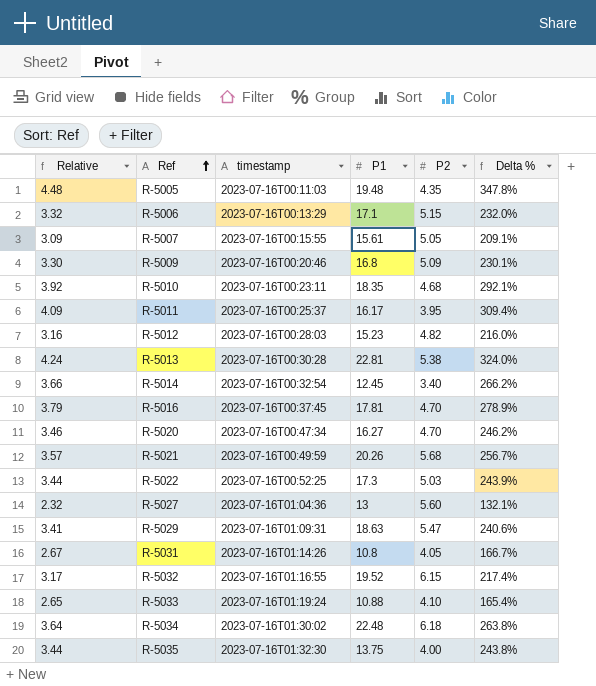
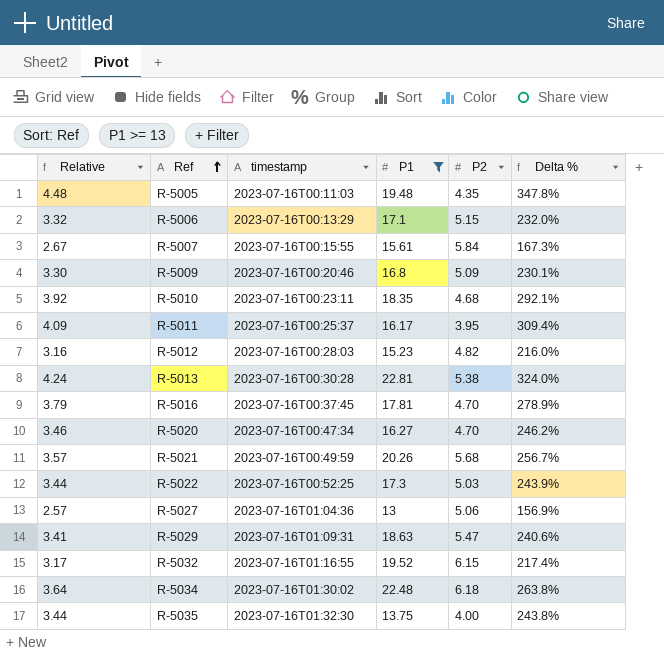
filter: none -> P1 >= 13
R-5007 | Relative: 3.09 -> 2.67
R-5007 | P2: 5.05 -> 5.84
R-5007 | Delta %: 209.1% -> 167.3%
R-5027 | Relative: 2.32 -> 2.57
R-5027 | P2: 5.60 -> 5.06
R-5027 | Delta %: 132.1% -> 156.9%

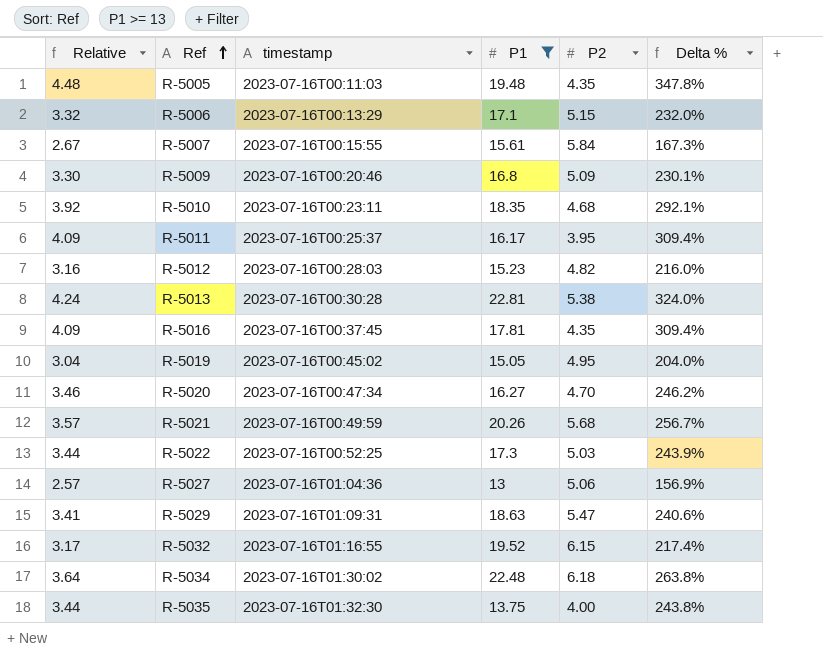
R-5016 | Relative: 3.79 -> 4.09
R-5016 | P2: 4.70 -> 4.35
R-5016 | Delta %: 278.9% -> 309.4%
row R-5019: none -> 3.04 | 2023-07-16T00:45:02 | 15.05 | 4.95 | 204.0%

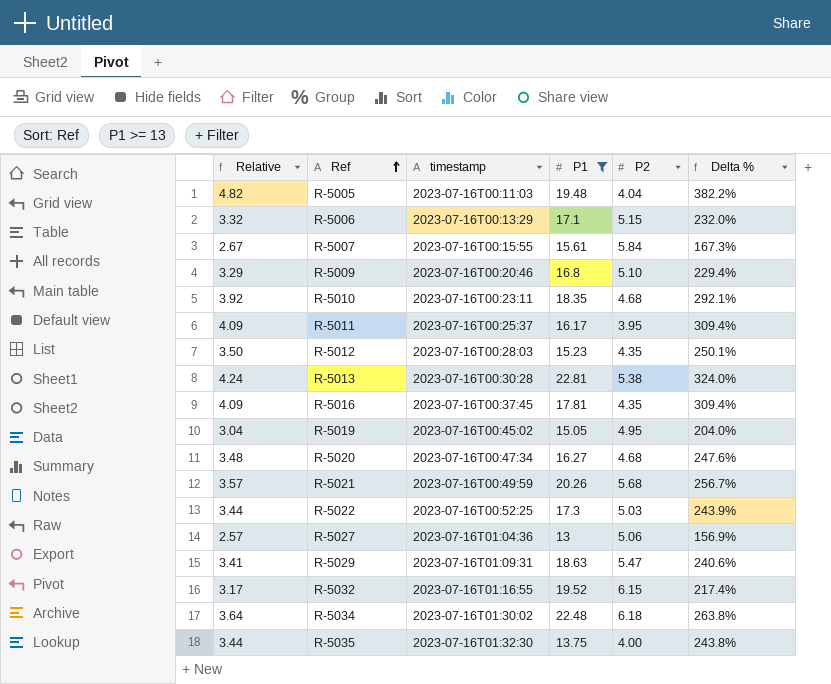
R-5005 | Relative: 4.48 -> 4.82
R-5005 | P2: 4.35 -> 4.04
R-5005 | Delta %: 347.8% -> 382.2%
R-5009 | Relative: 3.30 -> 3.29
R-5009 | P2: 5.09 -> 5.10
R-5009 | Delta %: 230.1% -> 229.4%
R-5012 | Relative: 3.16 -> 3.50
R-5012 | P2: 4.82 -> 4.35
R-5012 | Delta %: 216.0% -> 250.1%
R-5020 | Relative: 3.46 -> 3.48
R-5020 | P2: 4.70 -> 4.68
R-5020 | Delta %: 246.2% -> 247.6%

